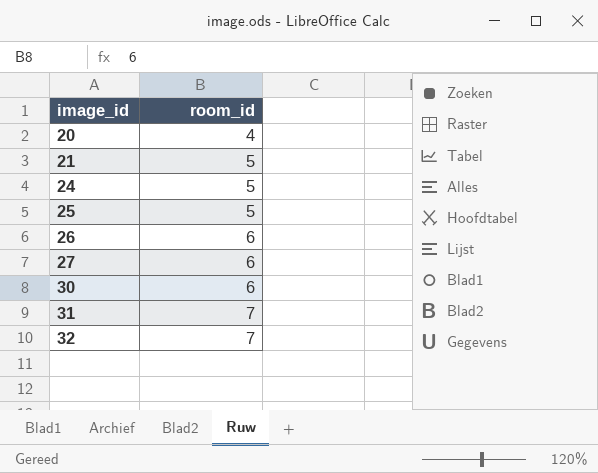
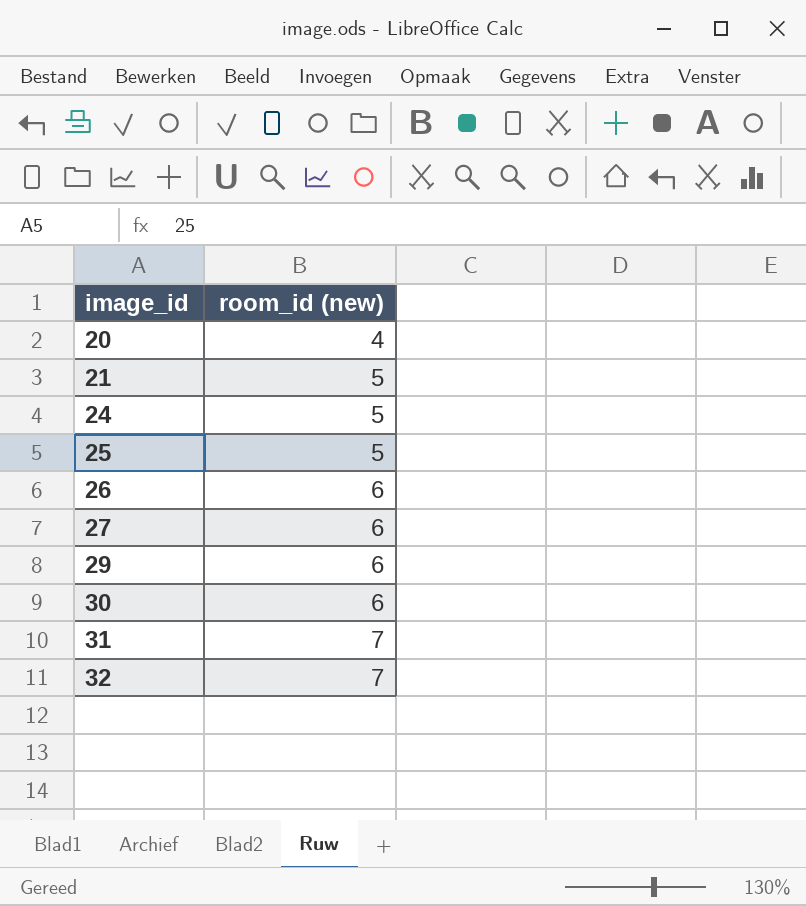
column name: room_id -> room_id (new)
row 29: none -> 6

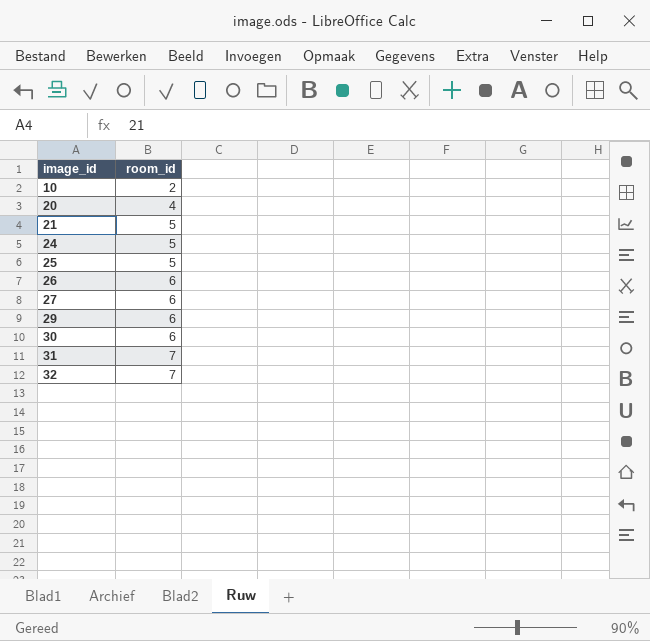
column name: room_id (new) -> room_id
row 10: none -> 2

